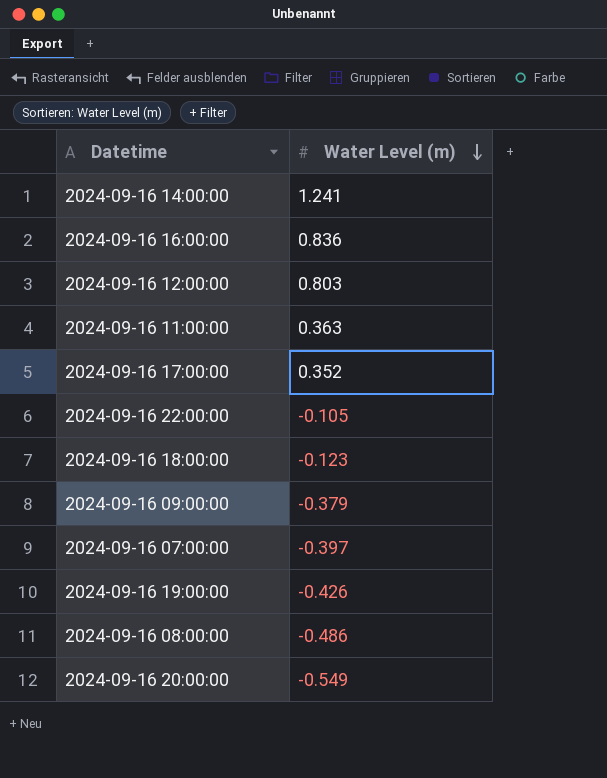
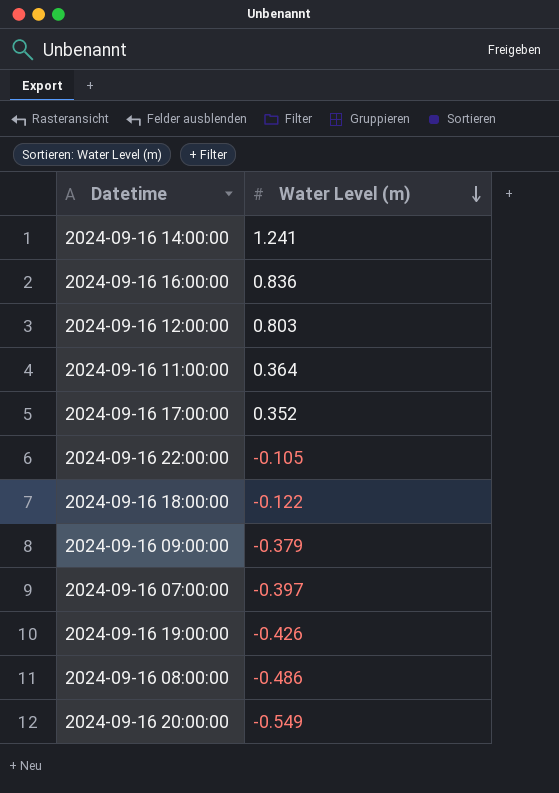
2024-09-16 11:00:00 | Water Level (m): 0.363 -> 0.364
2024-09-16 18:00:00 | Water Level (m): -0.123 -> -0.122

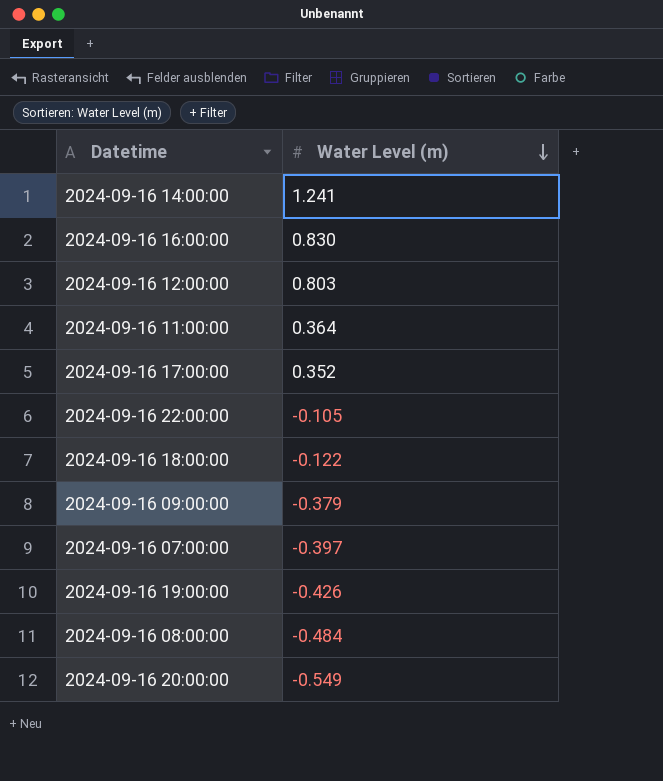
2024-09-16 16:00:00 | Water Level (m): 0.836 -> 0.830
2024-09-16 08:00:00 | Water Level (m): -0.486 -> -0.484

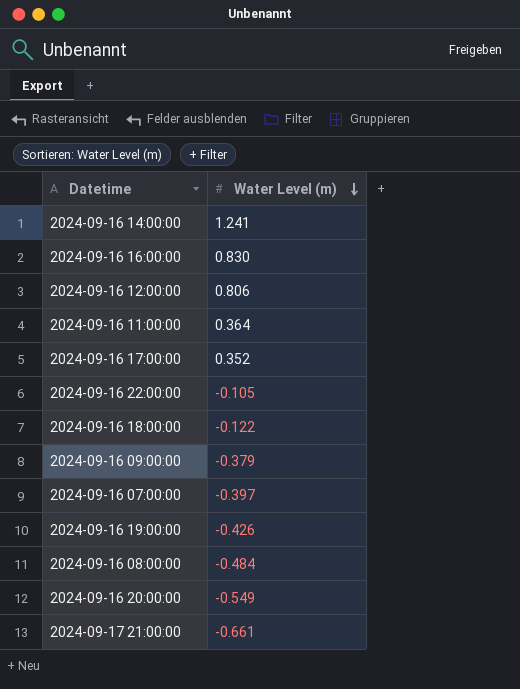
2024-09-16 12:00:00 | Water Level (m): 0.803 -> 0.806
row 2024-09-17 21:00:00: none -> -0.661

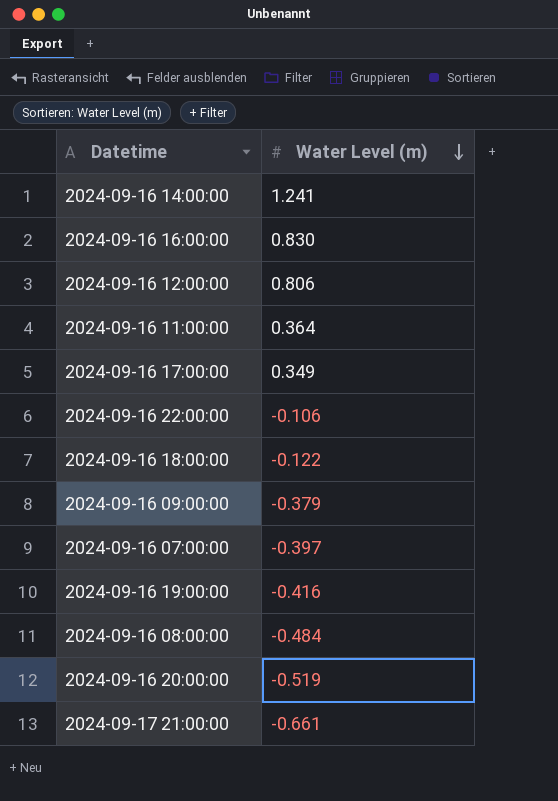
2024-09-16 17:00:00 | Water Level (m): 0.352 -> 0.349
2024-09-16 22:00:00 | Water Level (m): -0.105 -> -0.106
2024-09-16 19:00:00 | Water Level (m): -0.426 -> -0.416
2024-09-16 20:00:00 | Water Level (m): -0.549 -> -0.519

